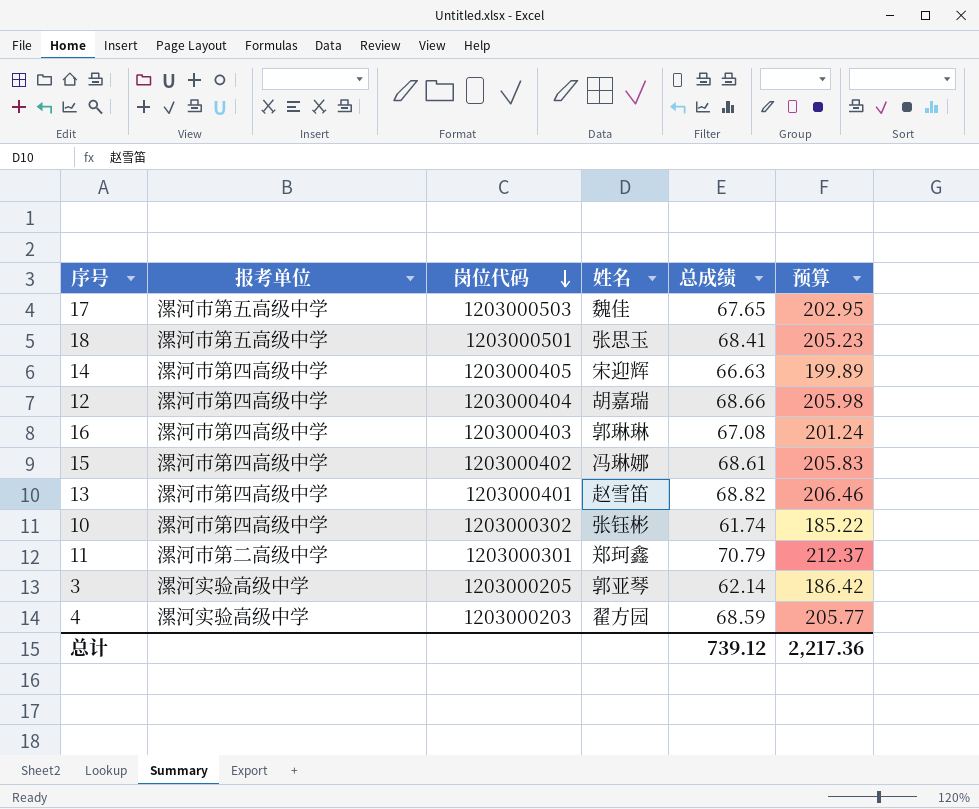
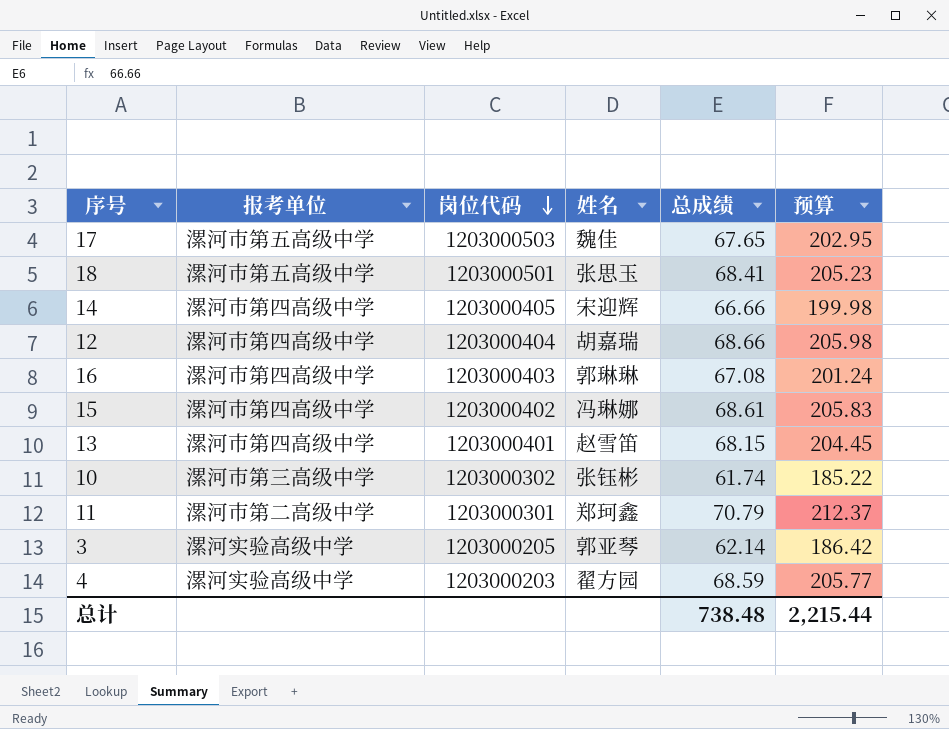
14 | 总成绩: 66.63 -> 66.66
14 | 预算: 199.89 -> 199.98
13 | 总成绩: 68.82 -> 68.15
13 | 预算: 206.46 -> 204.45
10 | 报考单位: 漯河市第四高级中学 -> 漯河市第三高级中学
总计 | 总成绩: 739.12 -> 738.48
总计 | 预算: 2,217.36 -> 2,215.44

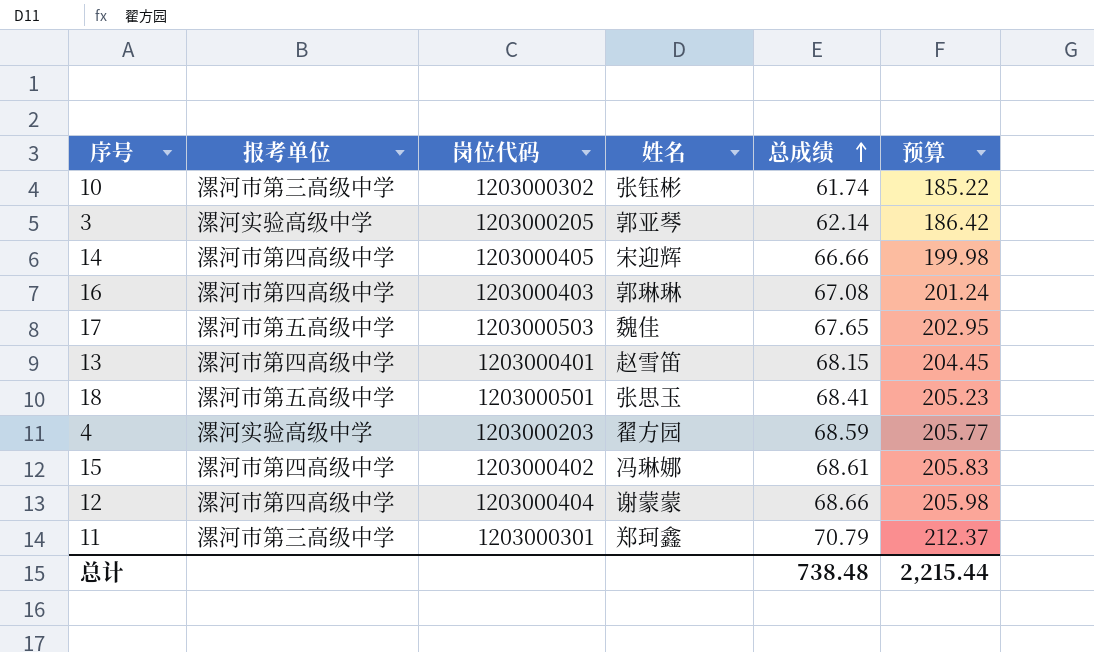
row order: 岗位代码 descending -> 总成绩 ascending
12 | 姓名: 胡嘉瑞 -> 谢蒙蒙
11 | 报考单位: 漯河市第二高级中学 -> 漯河市第三高级中学

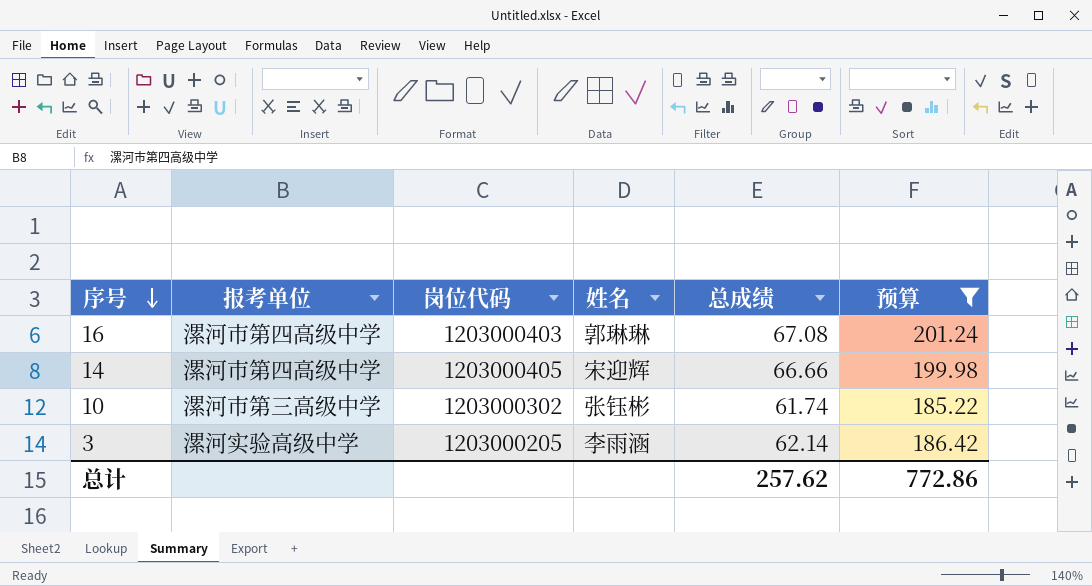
filter: none -> 预算 <= 201.24
row order: 总成绩 ascending -> 序号 descending
3 | 姓名: 郭亚琴 -> 李雨涵
总计 | 总成绩: 738.48 -> 257.62
总计 | 预算: 2,215.44 -> 772.86

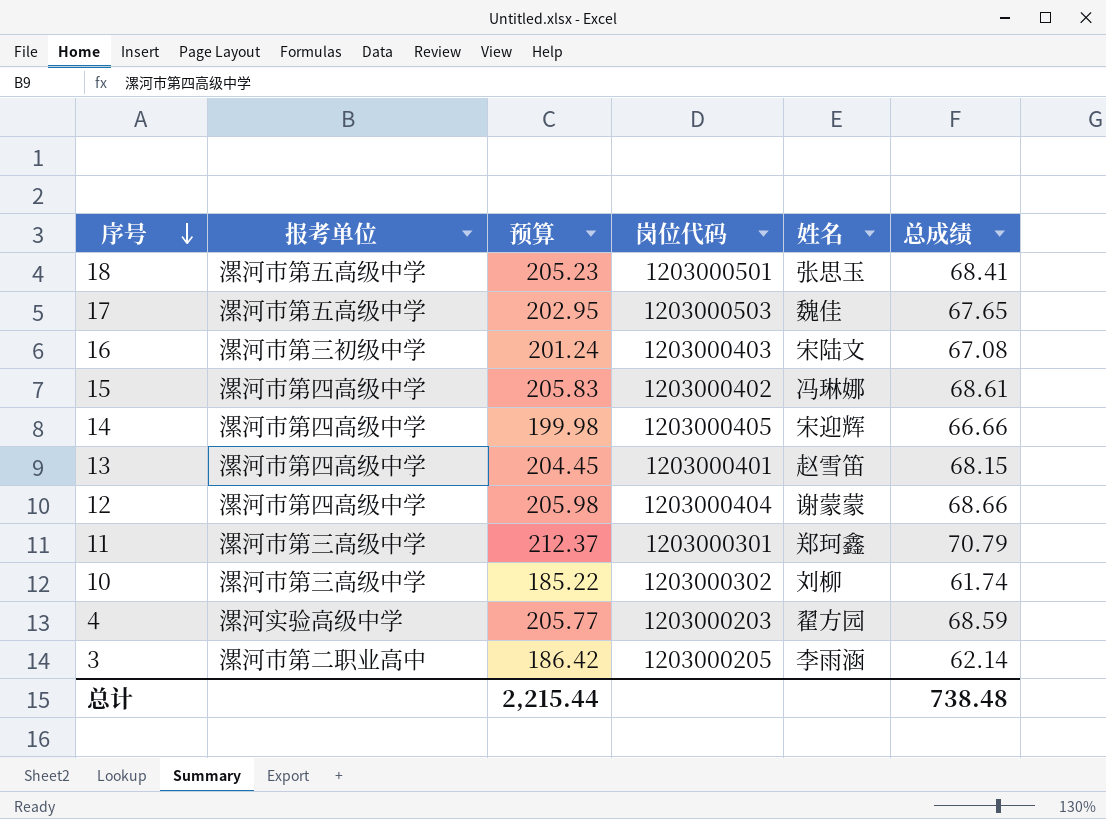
filter: 预算 <= 201.24 -> none
column 预算 | position: 6 -> 3
16 | 报考单位: 漯河市第四高级中学 -> 漯河市第三初级中学
16 | 姓名: 郭琳琳 -> 宋陆文
10 | 姓名: 张钰彬 -> 刘柳
3 | 报考单位: 漯河实验高级中学 -> 漯河市第二职业高中
总计 | 预算: 772.86 -> 2,215.44
总计 | 总成绩: 257.62 -> 738.48

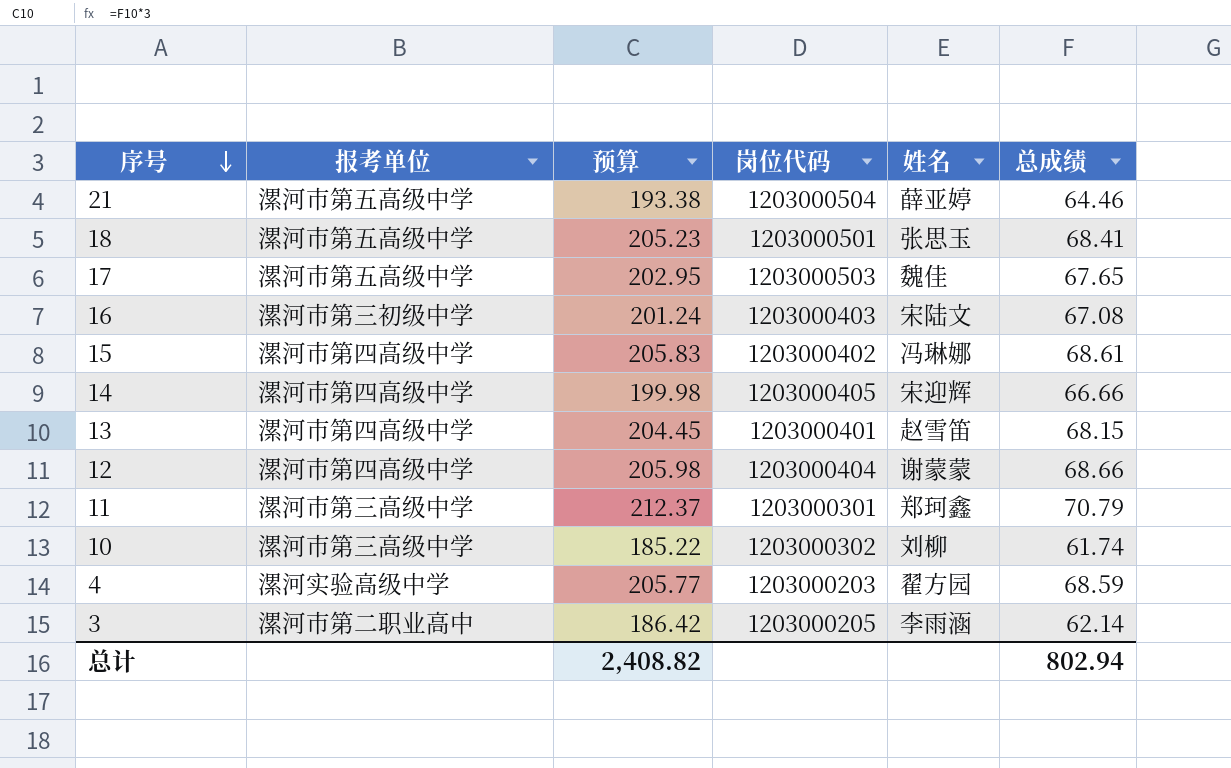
row 21: none -> 漯河市第五高级中学 | 193.38 | 1203000504 | 薛亚婷 | 64.46
总计 | 预算: 2,215.44 -> 2,408.82
总计 | 总成绩: 738.48 -> 802.94

